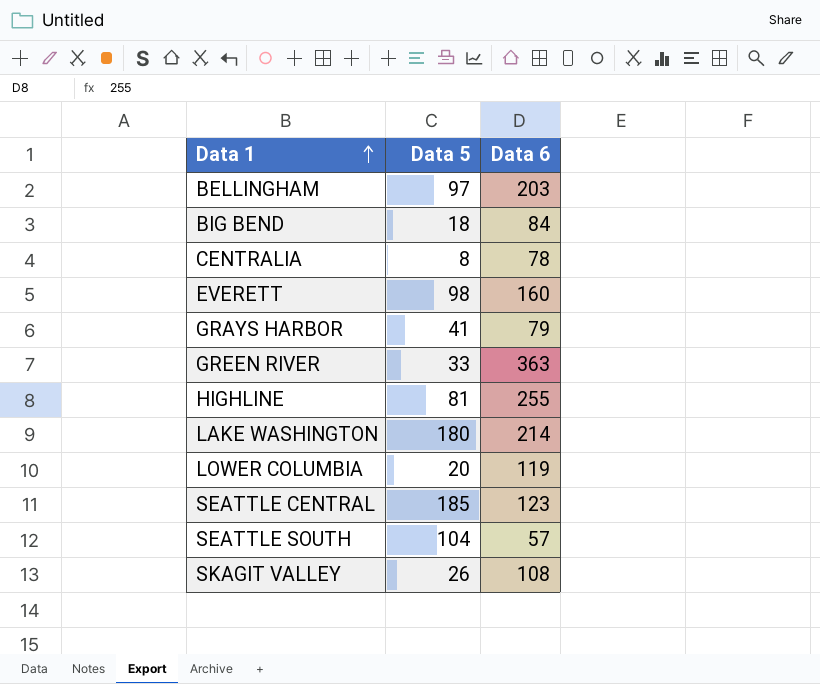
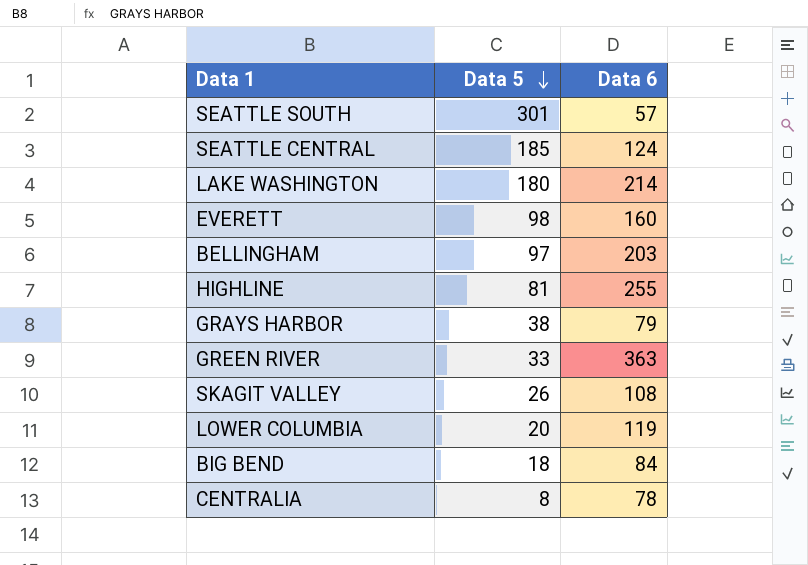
row order: Data 1 ascending -> Data 5 descending
SEATTLE SOUTH | Data 5: 104 -> 301
SEATTLE CENTRAL | Data 6: 123 -> 124
GRAYS HARBOR | Data 5: 41 -> 38

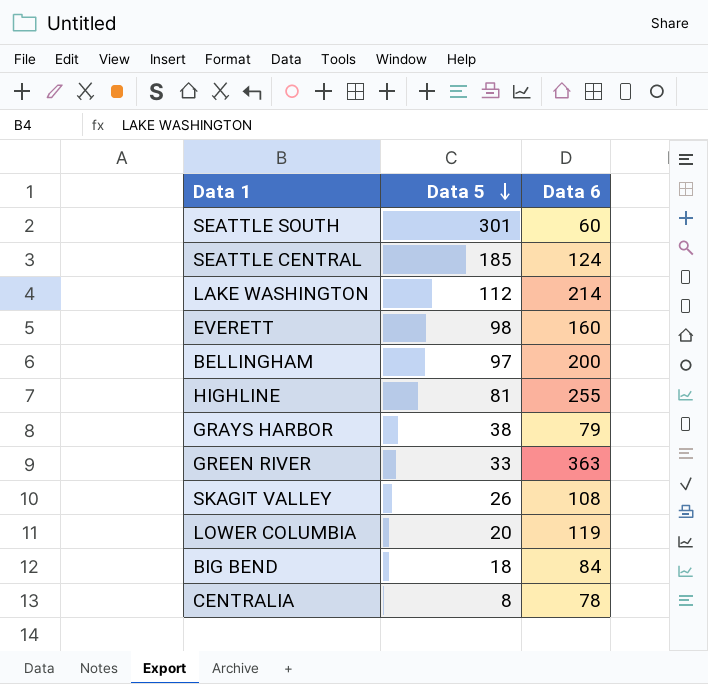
SEATTLE SOUTH | Data 6: 57 -> 60
LAKE WASHINGTON | Data 5: 180 -> 112
BELLINGHAM | Data 6: 203 -> 200

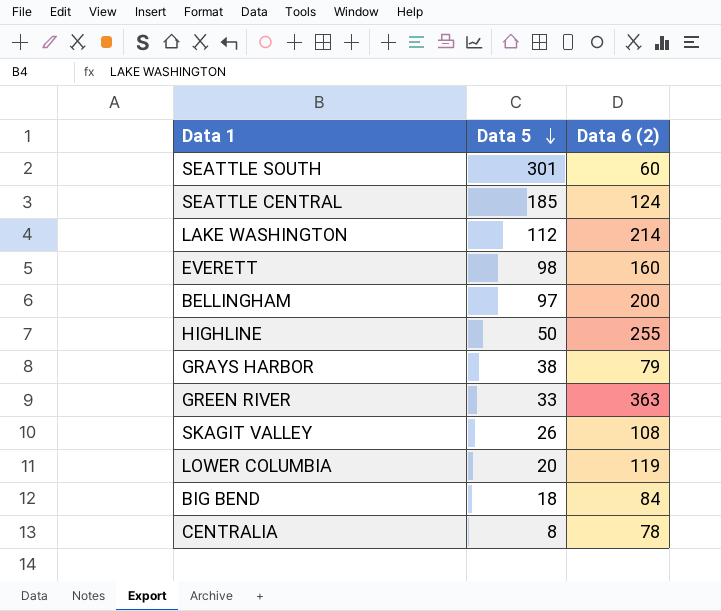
column name: Data 6 -> Data 6 (2)
HIGHLINE | Data 5: 81 -> 50

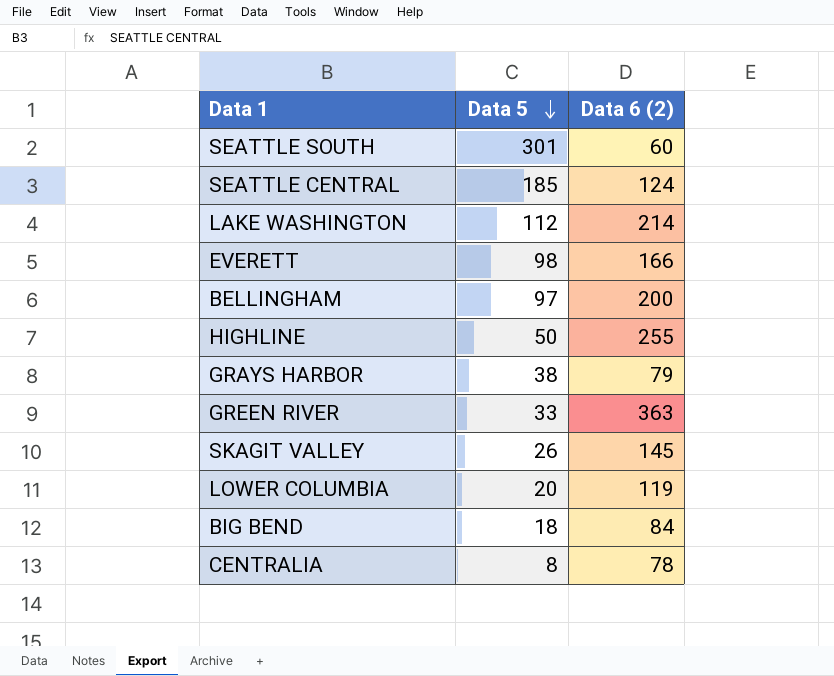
EVERETT | Data 6 (2): 160 -> 166
SKAGIT VALLEY | Data 6 (2): 108 -> 145

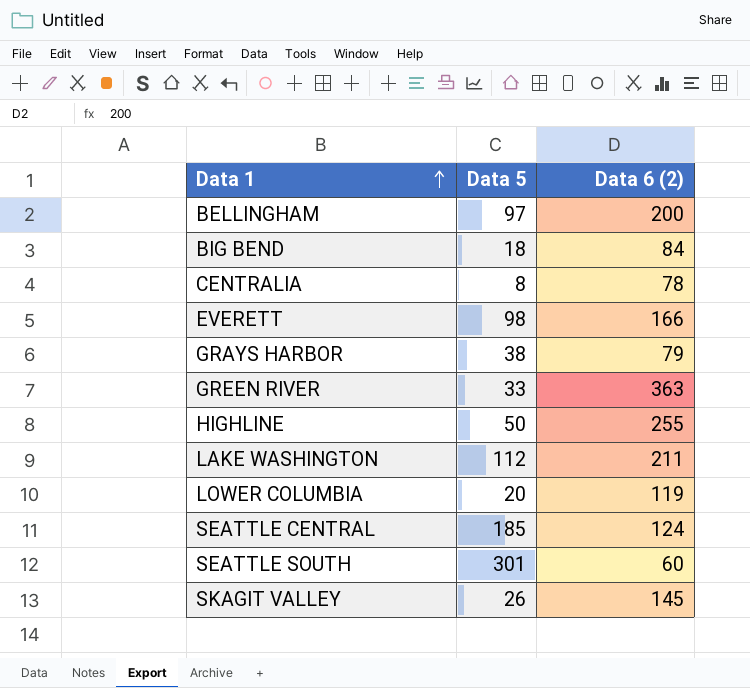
row order: Data 5 descending -> Data 1 ascending
LAKE WASHINGTON | Data 6 (2): 214 -> 211

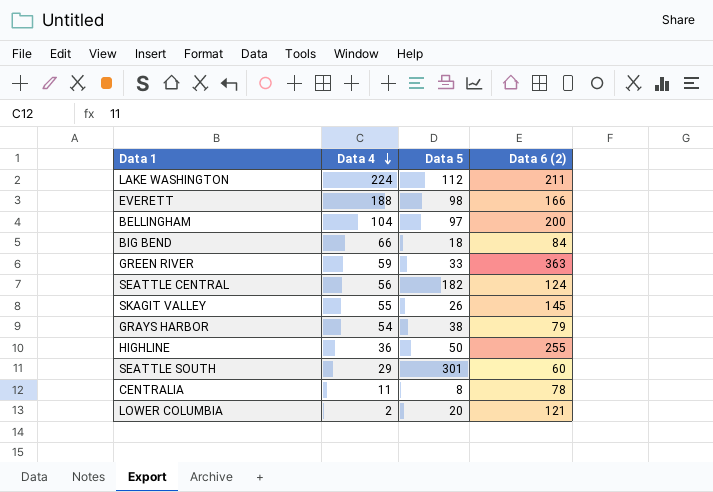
row order: Data 1 ascending -> Data 4 descending
column Data 4 | position: none -> 2
SEATTLE CENTRAL | Data 5: 185 -> 182
LOWER COLUMBIA | Data 6 (2): 119 -> 121

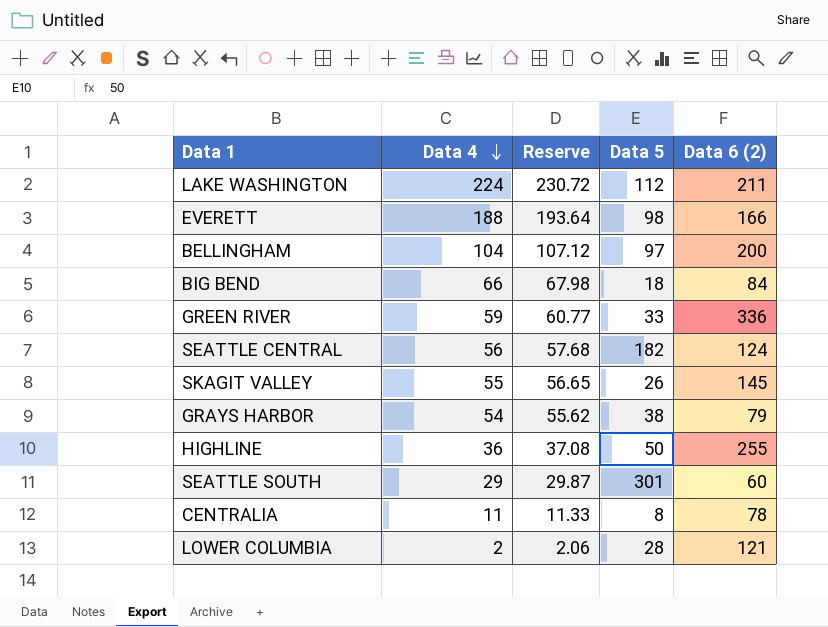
column Reserve | formula: none -> [Data 4] * 1.03
GREEN RIVER | Data 6 (2): 363 -> 336
LOWER COLUMBIA | Data 5: 20 -> 28

